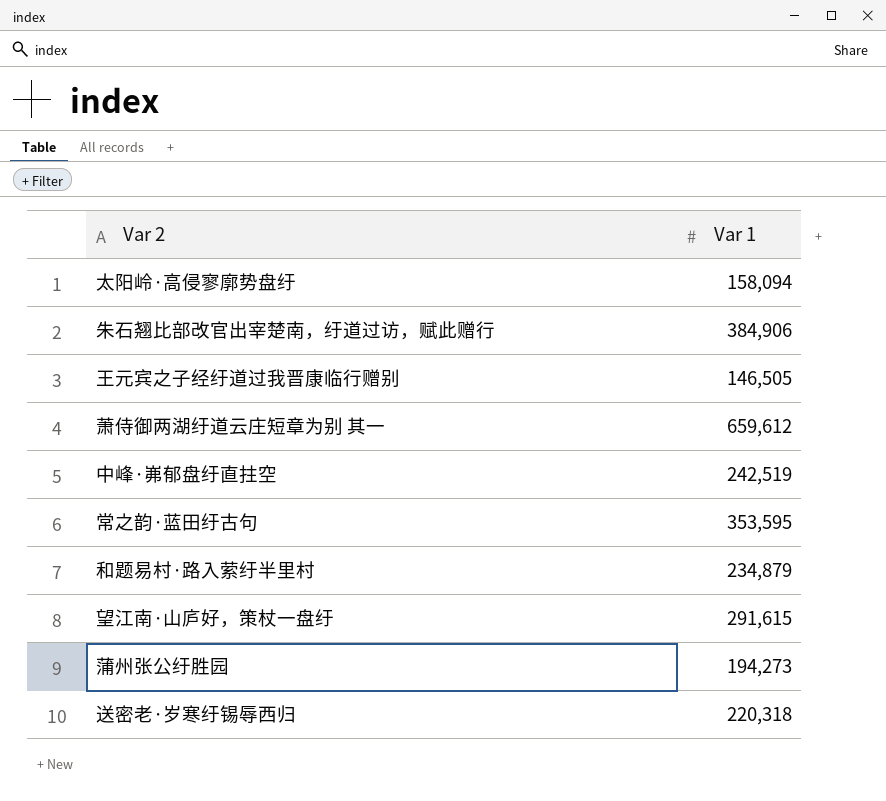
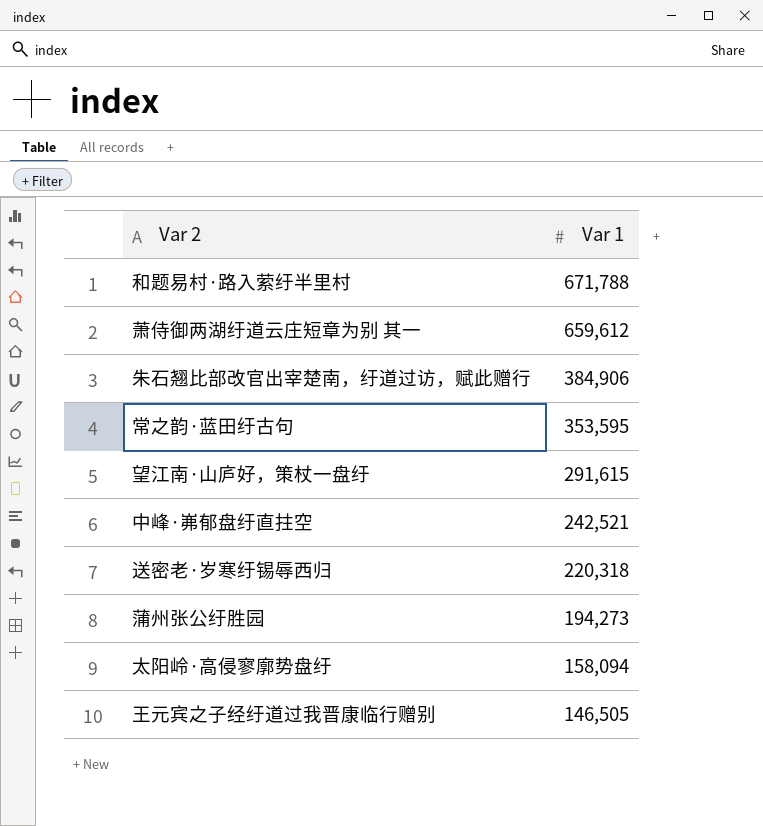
row order: none -> Var 1 descending
和题易村·路入萦纡半里村 | Var 1: 234,879 -> 671,788
中峰·岪郁盘纡直拄空 | Var 1: 242,519 -> 242,521

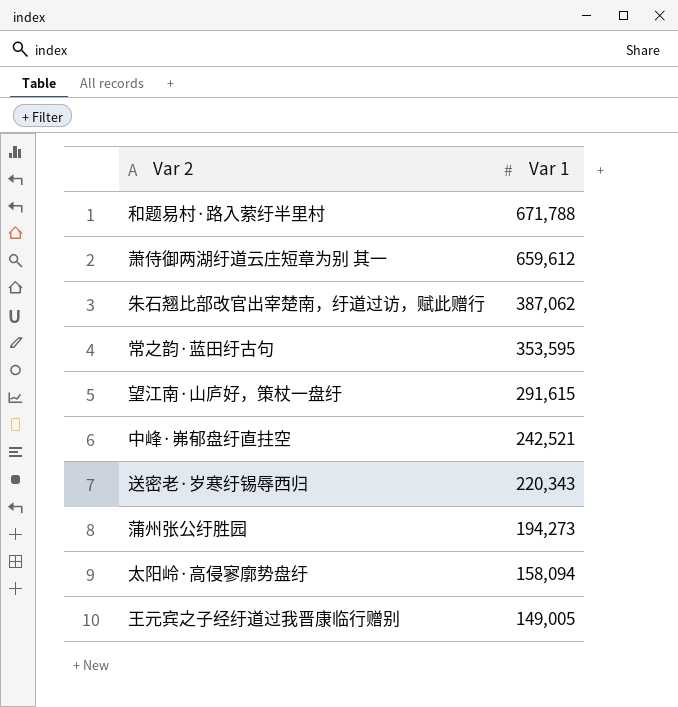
朱石翘比部改官出宰楚南，纡道过访，赋此赠行 | Var 1: 384,906 -> 387,062
送密老·岁寒纡锡辱西归 | Var 1: 220,318 -> 220,343
王元宾之子经纡道过我晋康临行赠别 | Var 1: 146,505 -> 149,005

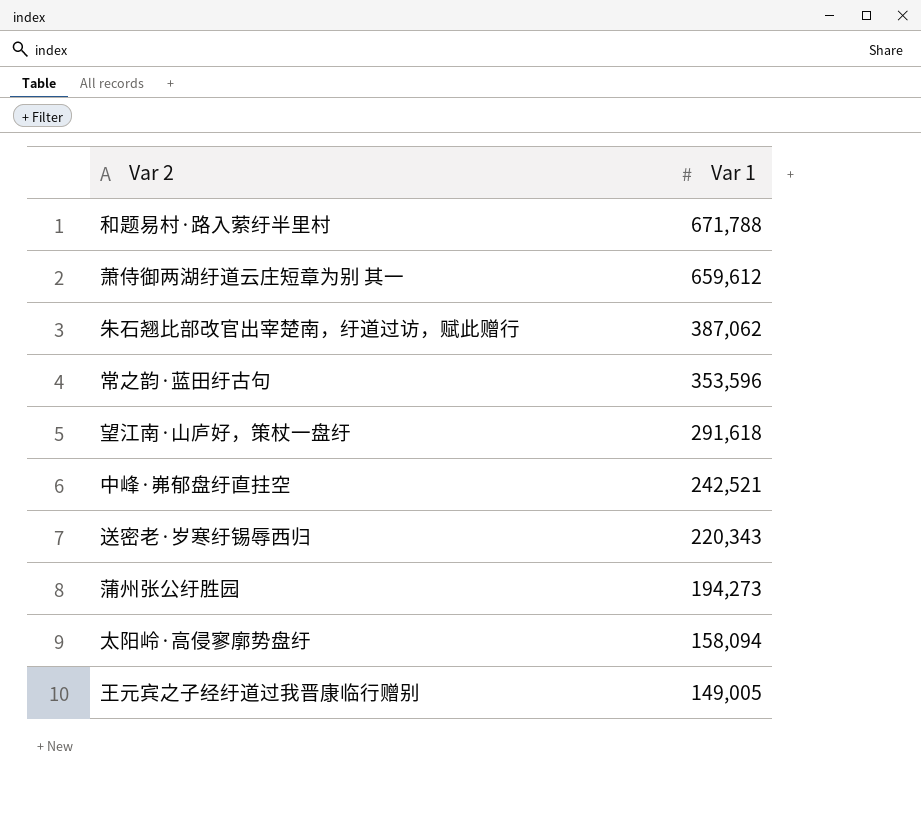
常之韵·蓝田纡古句 | Var 1: 353,595 -> 353,596
望江南·山庐好，策杖一盘纡 | Var 1: 291,615 -> 291,618

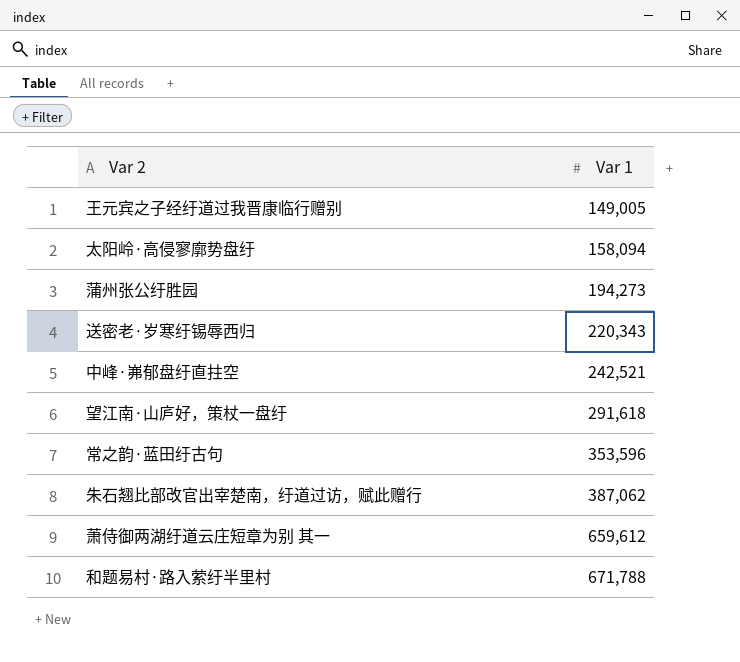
row order: Var 1 descending -> Var 1 ascending

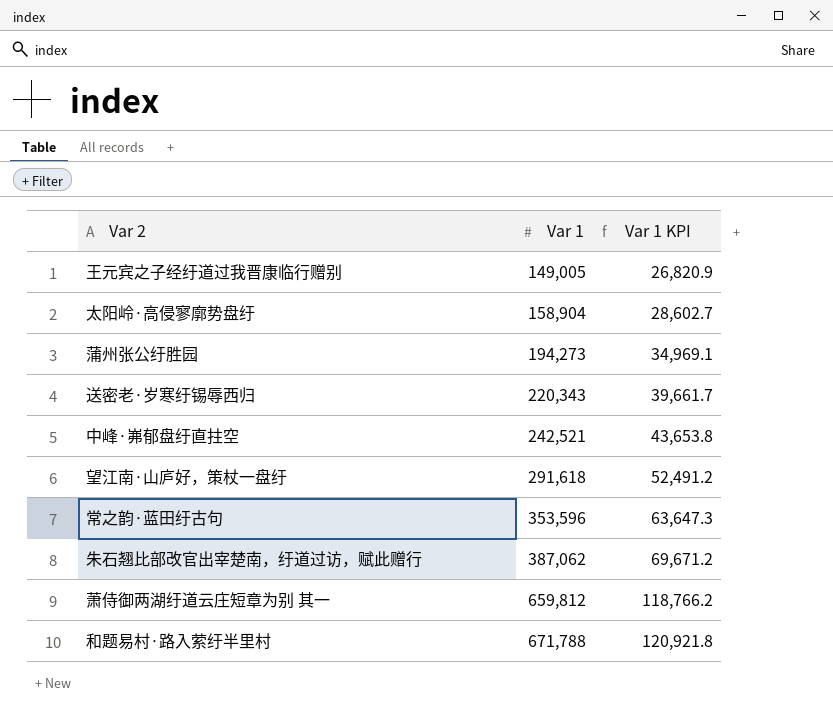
column Var 1 KPI | formula: none -> [Var 1] * 0.18
太阳岭·高侵寥廓势盘纡 | Var 1: 158,094 -> 158,904
萧侍御两湖纡道云庄短章为别 其一 | Var 1: 659,612 -> 659,812

